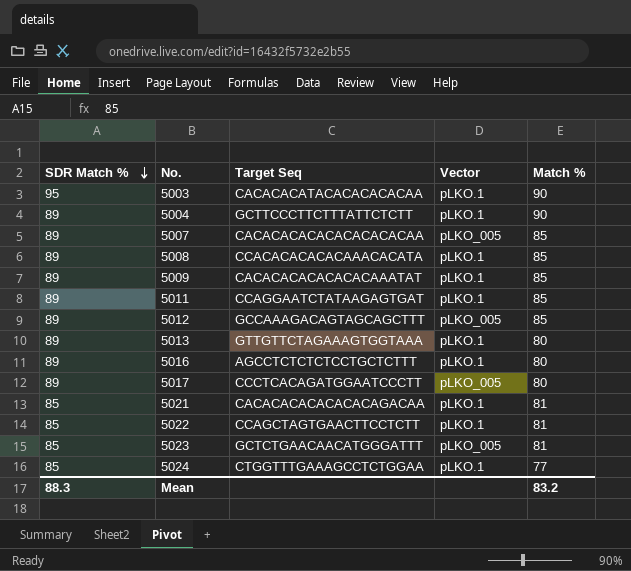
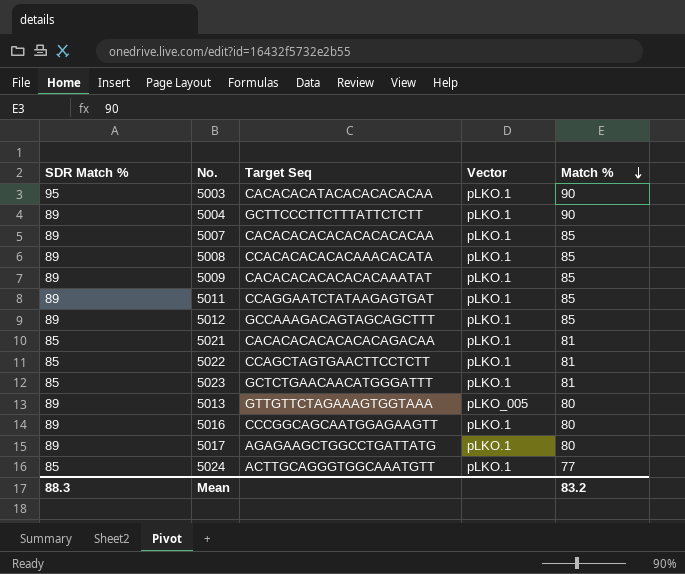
row order: SDR Match % descending -> Match % descending
5007 | Vector: pLKO_005 -> pLKO.1
5012 | Vector: pLKO_005 -> pLKO.1
5023 | Vector: pLKO_005 -> pLKO.1
5013 | Vector: pLKO.1 -> pLKO_005
5016 | Target Seq: AGCCTCTCTCTCCTGCTCTTT -> CCCGGCAGCAATGGAGAAGTT
5017 | Target Seq: CCCTCACAGATGGAATCCCTT -> AGAGAAGCTGGCCTGATTATG
5017 | Vector: pLKO_005 -> pLKO.1
5024 | Target Seq: CTGGTTTGAAAGCCTCTGGAA -> ACTTGCAGGGTGGCAAATGTT

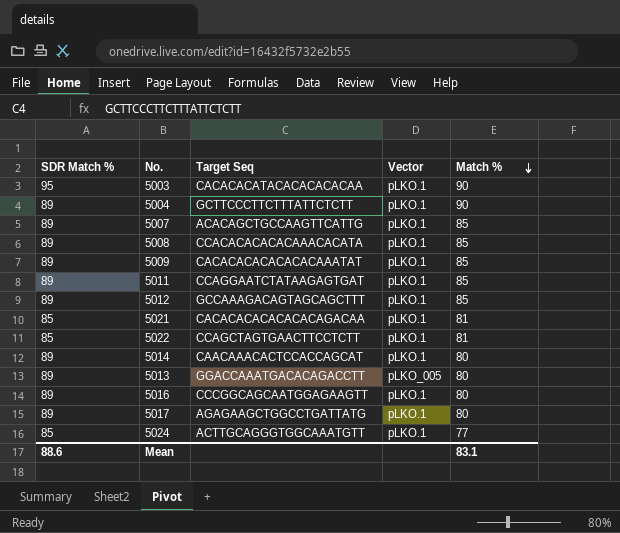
row 5023: 85 | GCTCTGAACAACATGGGATTT | pLKO.1 | 81 -> none
5007 | Target Seq: CACACACACACACACACACAA -> ACACAGCTGCCAAGTTCATTG
row 5014: none -> 89 | CAACAAACACTCCACCAGCAT | pLKO.1 | 80
5013 | Target Seq: GTTGTTCTAGAAAGTGGTAAA -> GGACCAAATGACACAGACCTT
Mean | SDR Match %: 88.3 -> 88.6
Mean | Match %: 83.2 -> 83.1

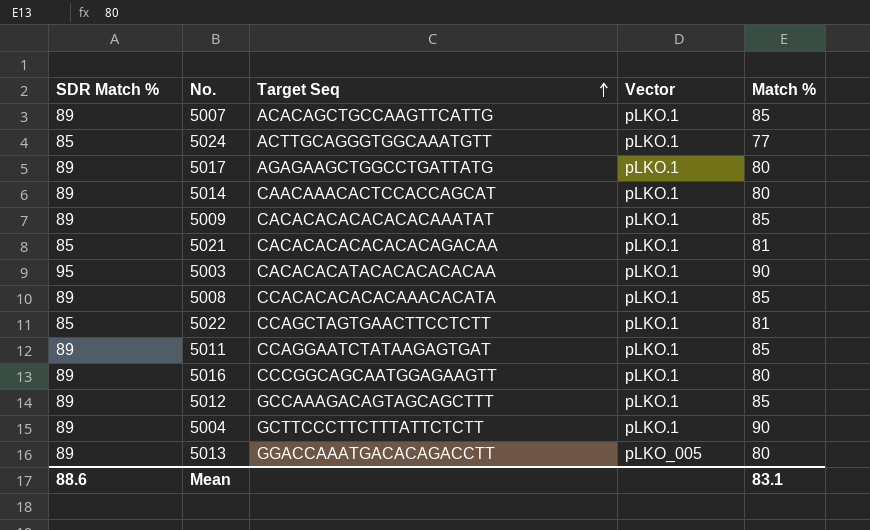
row order: Match % descending -> Target Seq ascending

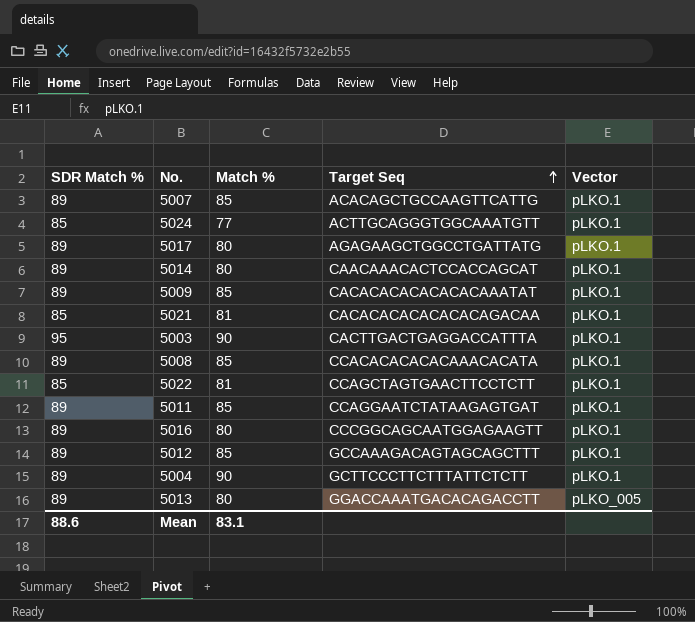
column Match % | position: 5 -> 3
5003 | Target Seq: CACACACATACACACACACAA -> CACTTGACTGAGGACCATTTA

